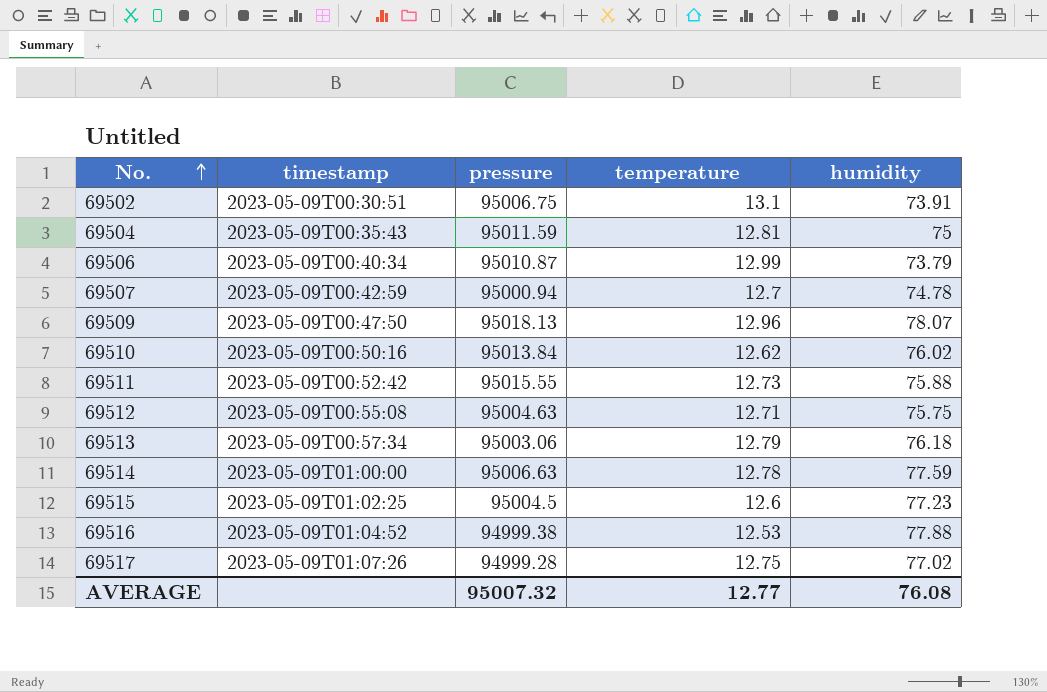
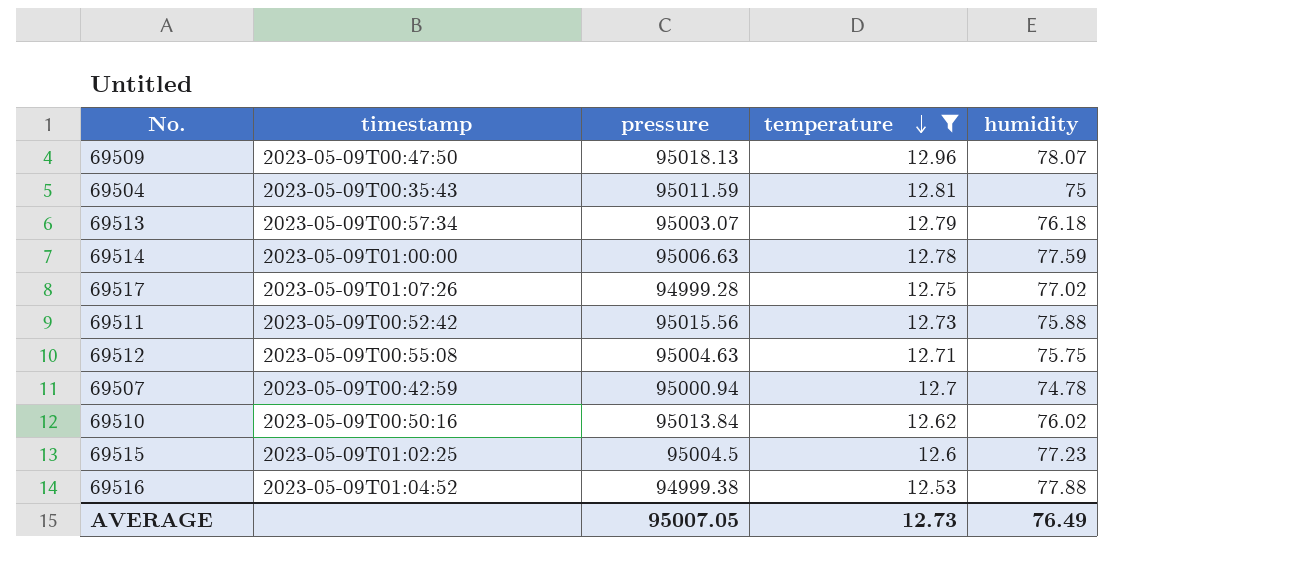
filter: none -> temperature <= 12.96
row order: No. ascending -> temperature descending
69513 | pressure: 95003.06 -> 95003.07
69511 | pressure: 95015.55 -> 95015.56
AVERAGE | pressure: 95007.32 -> 95007.05
AVERAGE | temperature: 12.77 -> 12.73
AVERAGE | humidity: 76.08 -> 76.49

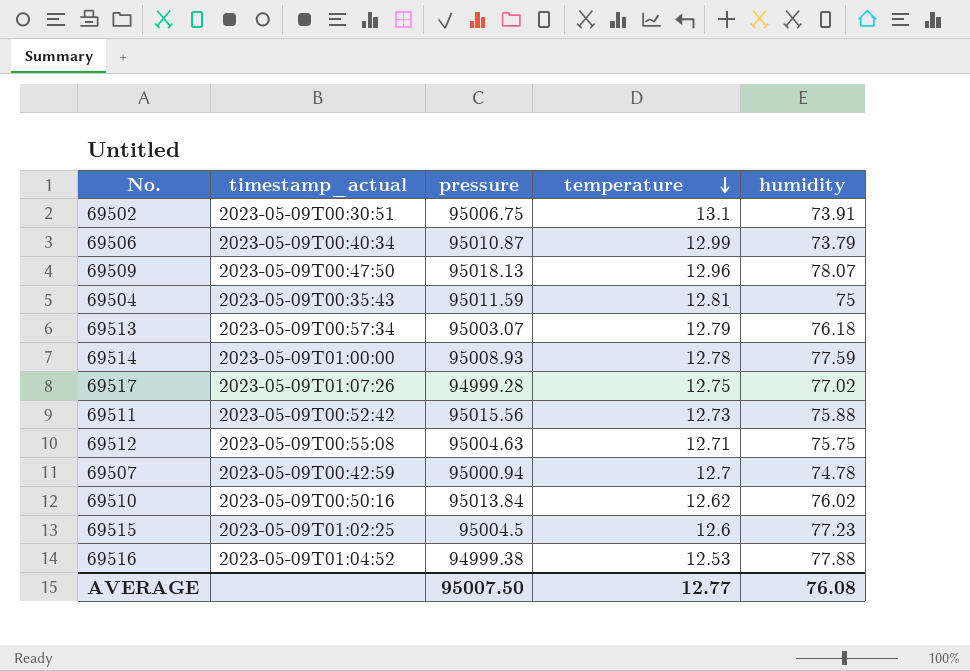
filter: temperature <= 12.96 -> none
column name: timestamp -> timestamp_actual
69514 | pressure: 95006.63 -> 95008.93
AVERAGE | pressure: 95007.05 -> 95007.50
AVERAGE | temperature: 12.73 -> 12.77
AVERAGE | humidity: 76.49 -> 76.08

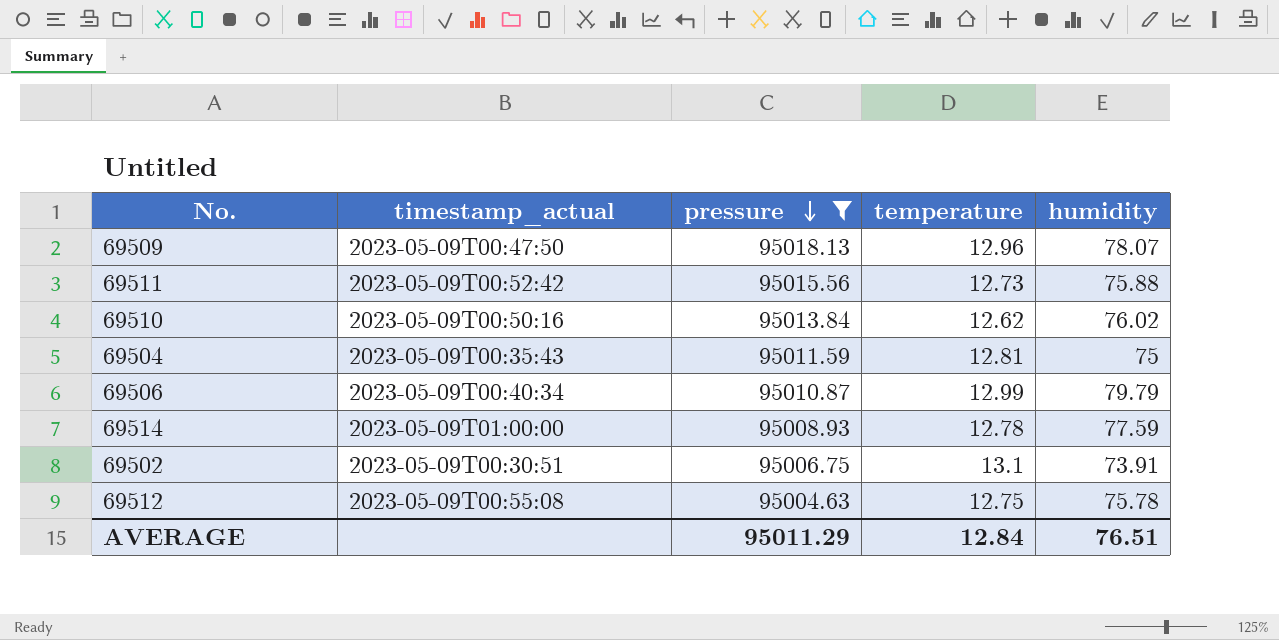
filter: none -> pressure >= 95004.63
row order: temperature descending -> pressure descending
69506 | humidity: 73.79 -> 79.79
69512 | temperature: 12.71 -> 12.75
69512 | humidity: 75.75 -> 75.78
AVERAGE | pressure: 95007.50 -> 95011.29
AVERAGE | temperature: 12.77 -> 12.84
AVERAGE | humidity: 76.08 -> 76.51

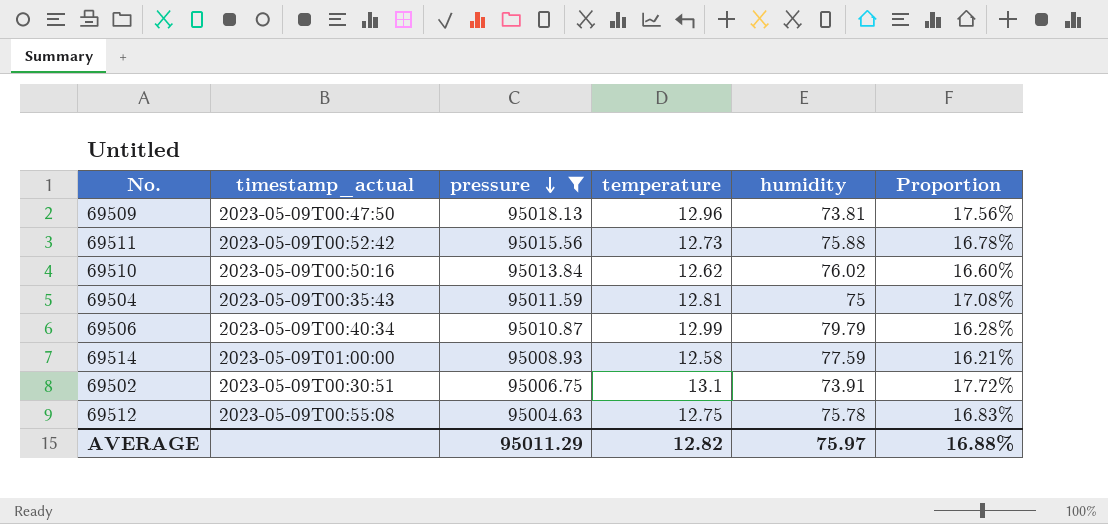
column Proportion | formula: none -> [temperature] / [humidity]
69509 | humidity: 78.07 -> 73.81
69514 | temperature: 12.78 -> 12.58
AVERAGE | temperature: 12.84 -> 12.82
AVERAGE | humidity: 76.51 -> 75.97

